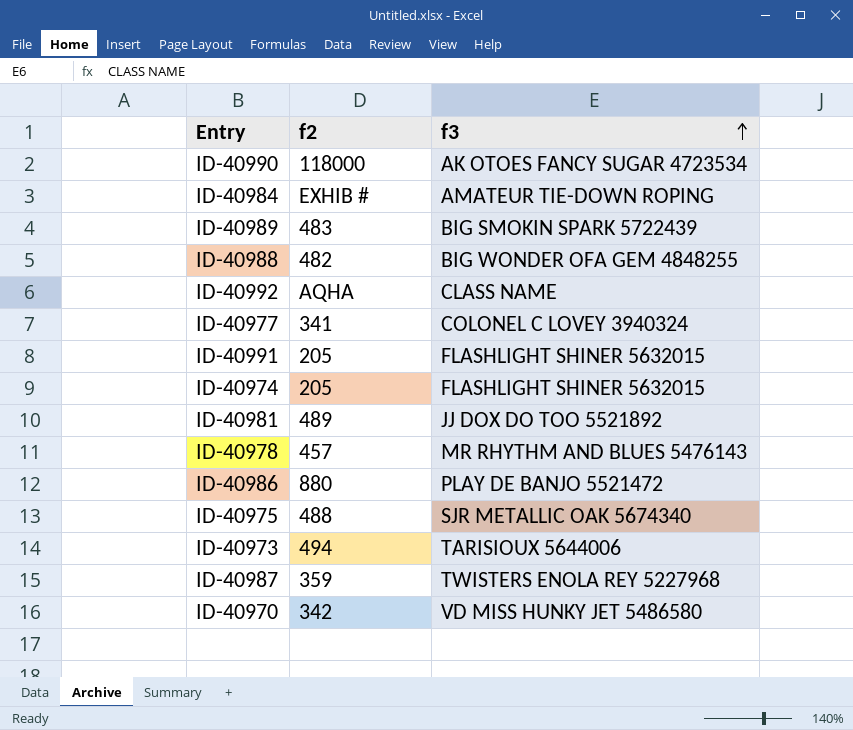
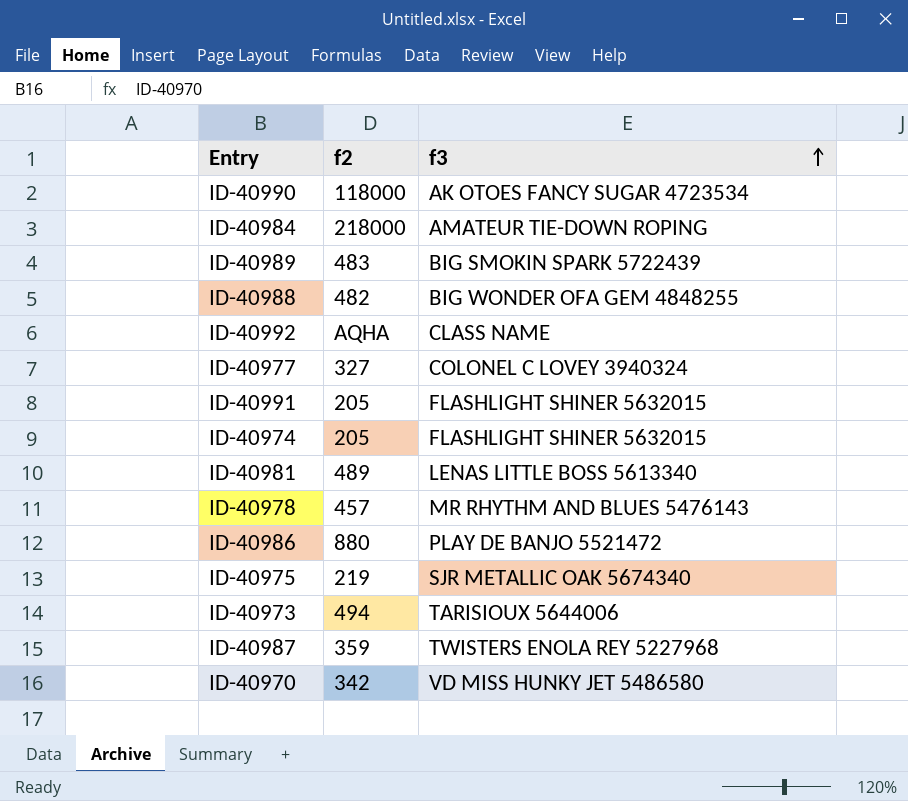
ID-40984 | f2: EXHIB # -> 218000
ID-40977 | f2: 341 -> 327
ID-40981 | f3: JJ DOX DO TOO 5521892 -> LENAS LITTLE BOSS 5613340
ID-40975 | f2: 488 -> 219

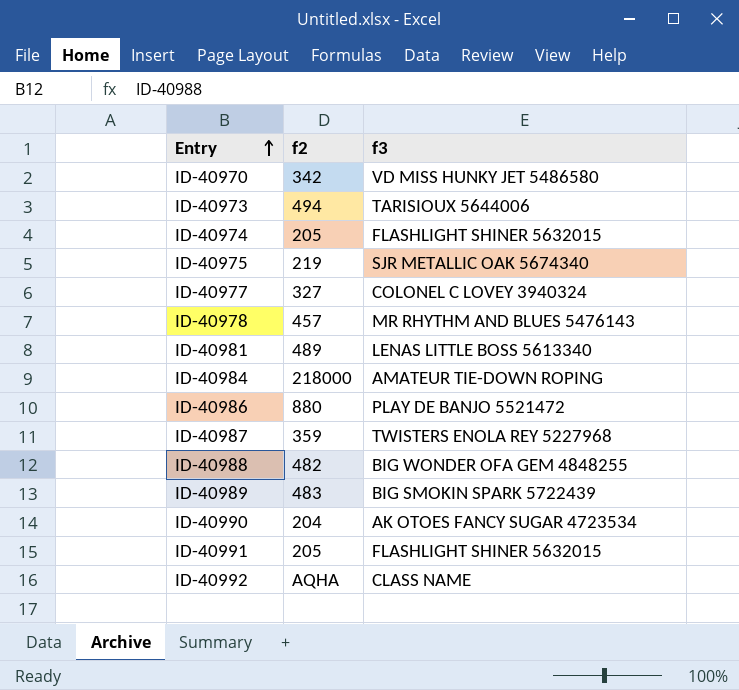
row order: f3 ascending -> Entry ascending
ID-40990 | f2: 118000 -> 204

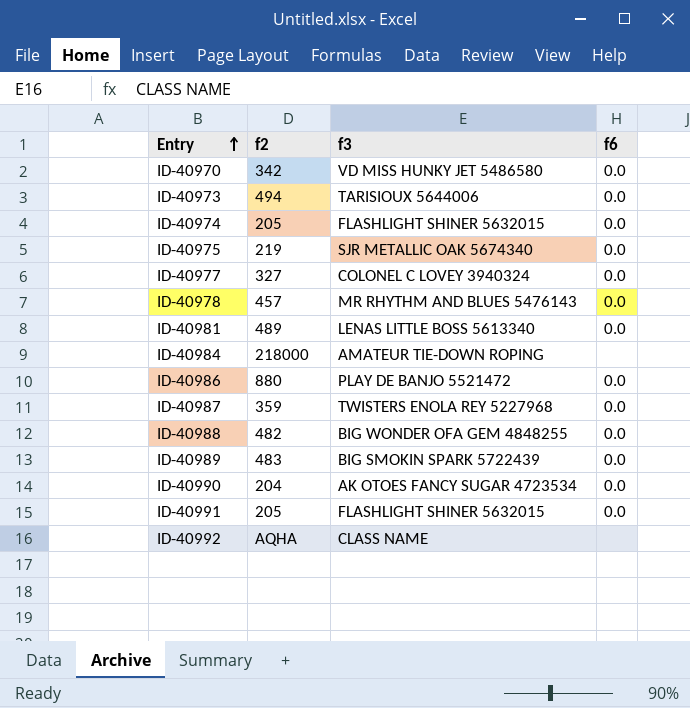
column f6 | position: none -> 4

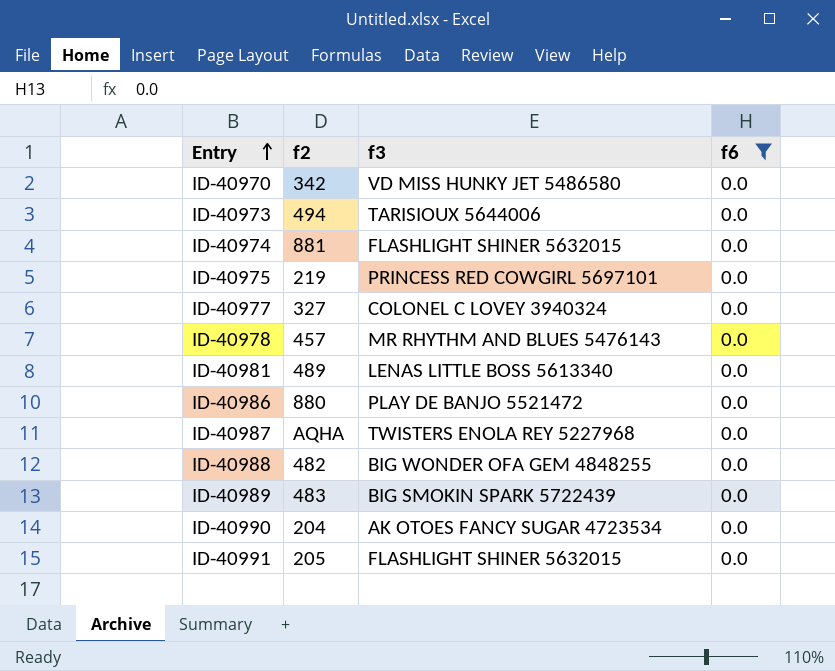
filter: none -> f6 = 0.0
ID-40974 | f2: 205 -> 881
ID-40975 | f3: SJR METALLIC OAK 5674340 -> PRINCESS RED COWGIRL 5697101
ID-40987 | f2: 359 -> AQHA

